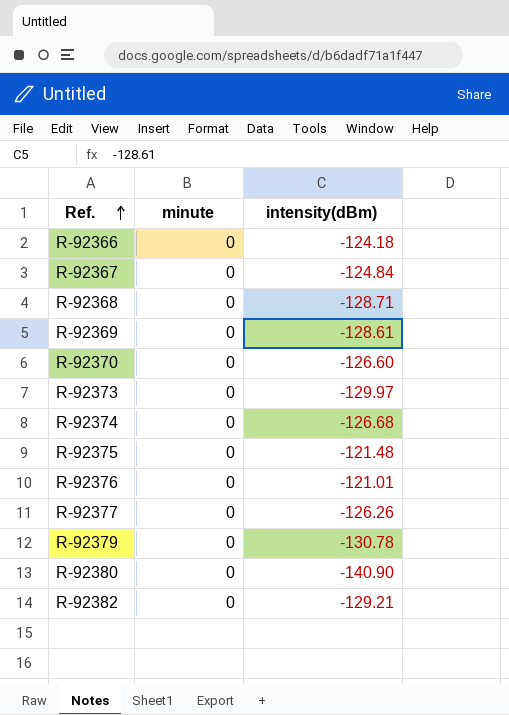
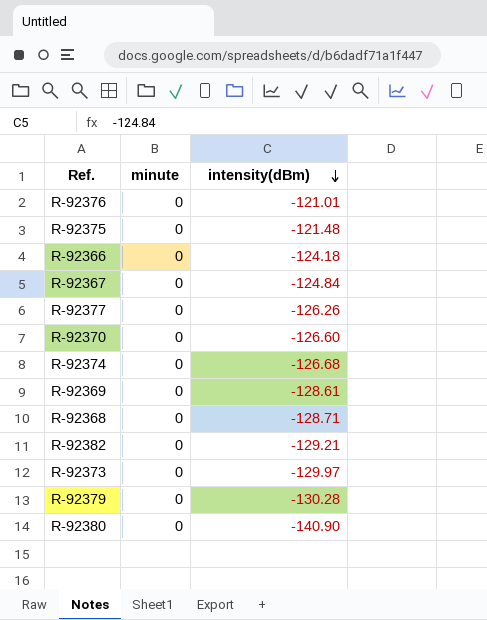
row order: Ref. ascending -> intensity(dBm) descending
R-92379 | intensity(dBm): -130.78 -> -130.28

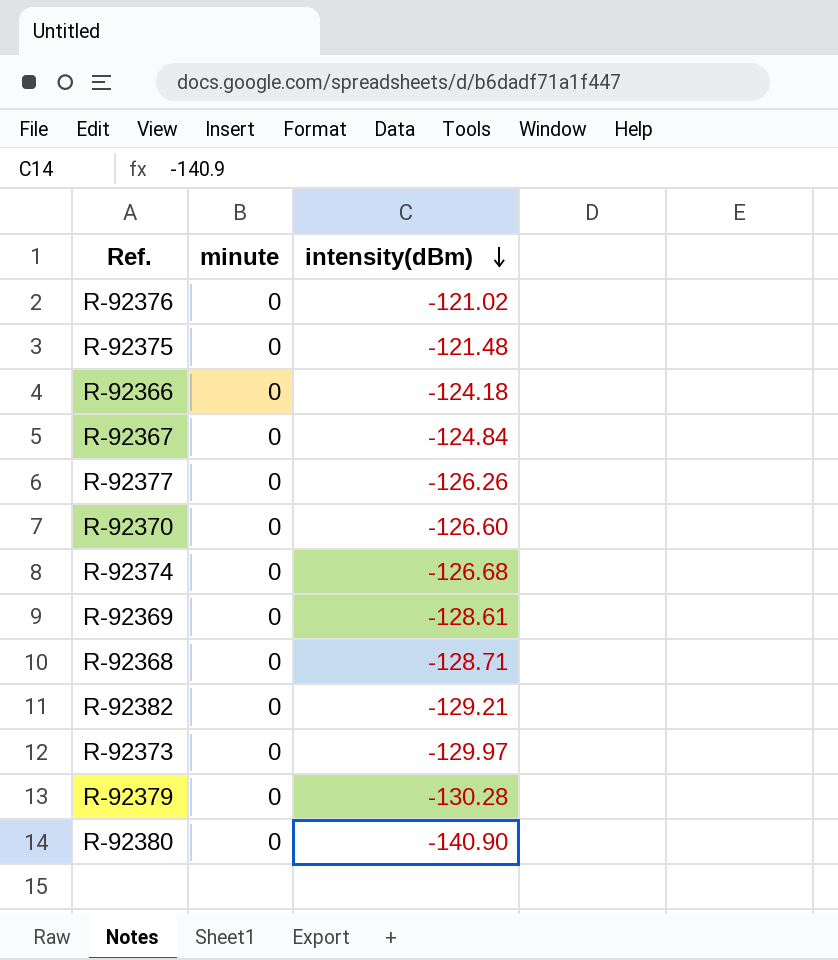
R-92376 | intensity(dBm): -121.01 -> -121.02

